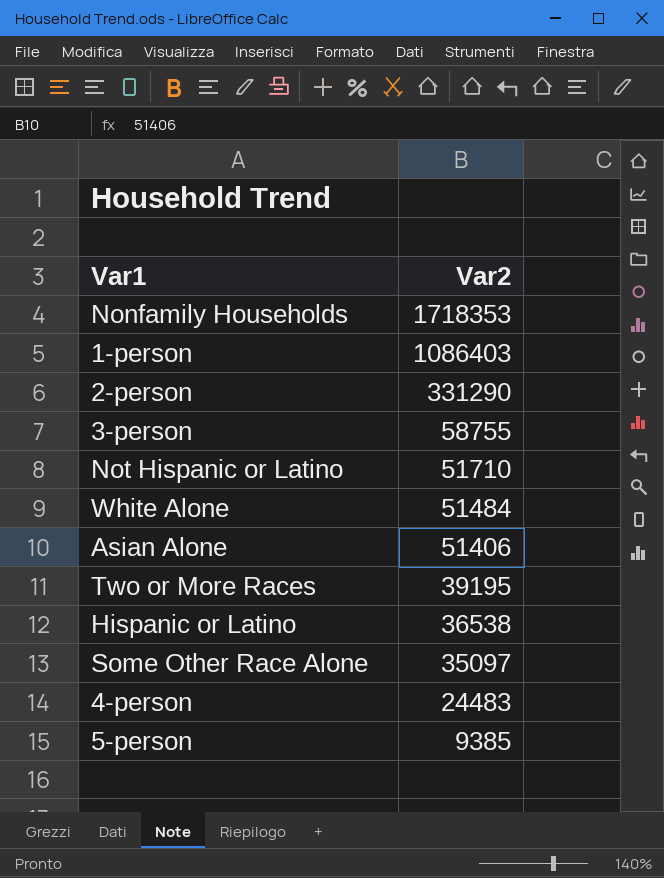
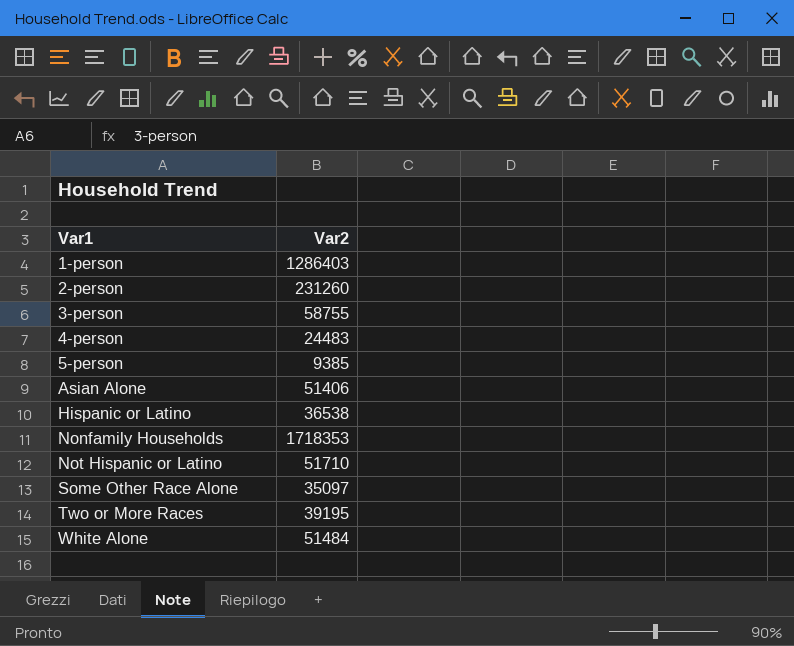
row order: Var2 descending -> Var1 ascending
1-person | Var2: 1086403 -> 1286403
2-person | Var2: 331290 -> 231260

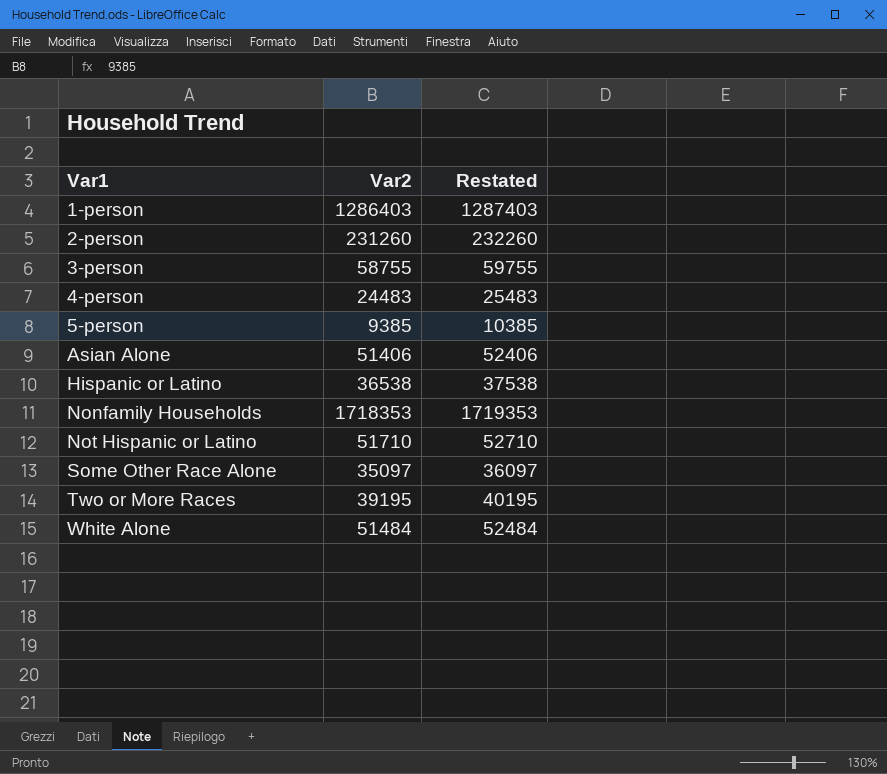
column Restated | formula: none -> [Var2] + 1000

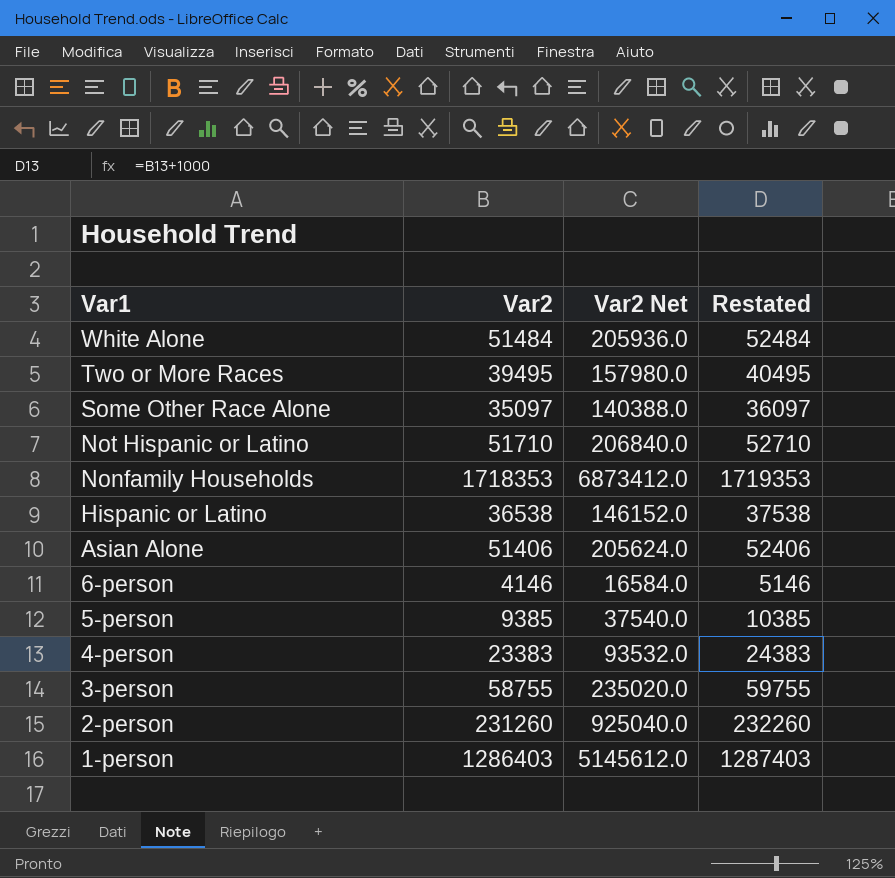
row order: Var1 ascending -> Var1 descending
column Var2 Net | formula: none -> [Var2] * 4
Two or More Races | Var2: 39195 -> 39495
Two or More Races | Restated: 40195 -> 40495
row 6-person: none -> 4146 | 16584.0 | 5146
4-person | Var2: 24483 -> 23383
4-person | Restated: 25483 -> 24383

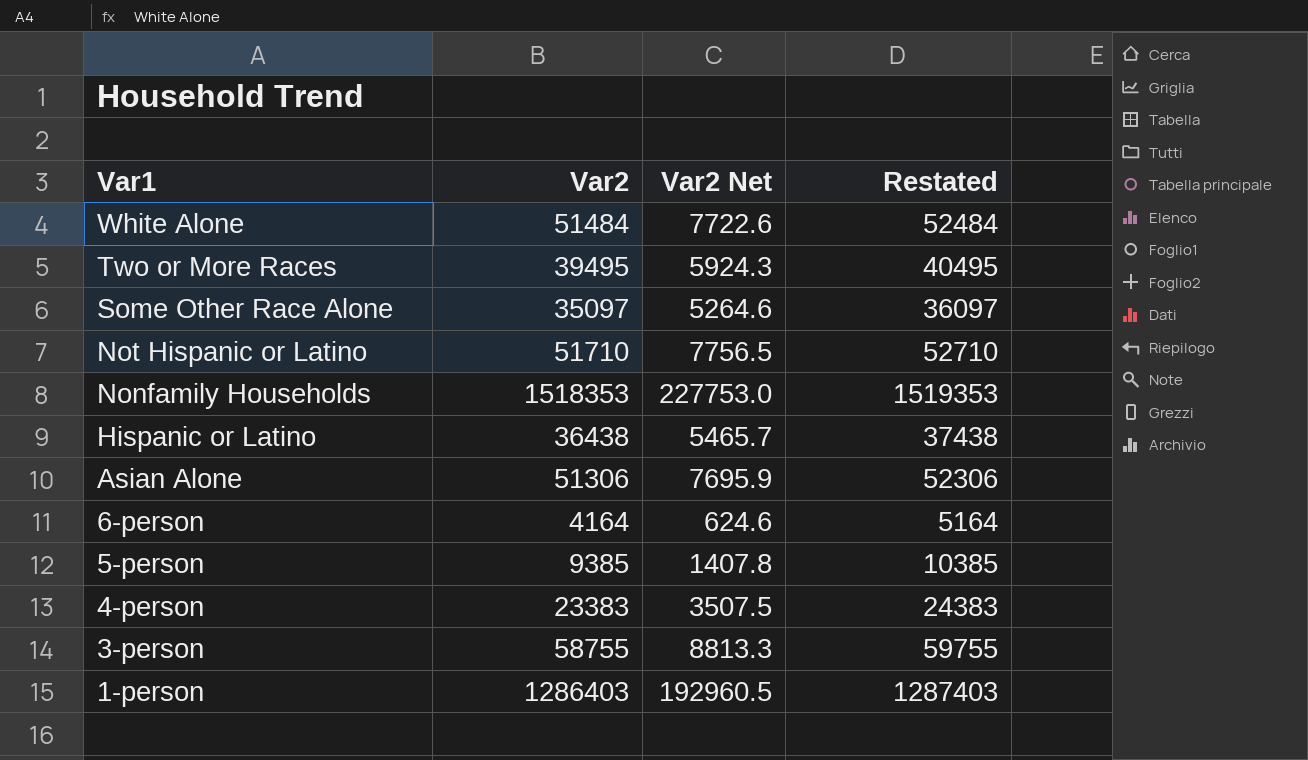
column Var2 Net | formula: [Var2] * 4 -> [Var2] * 0.15
row 2-person: 231260 | 925040.0 | 232260 -> none
Nonfamily Households | Var2: 1718353 -> 1518353
Nonfamily Households | Restated: 1719353 -> 1519353
Hispanic or Latino | Var2: 36538 -> 36438
Hispanic or Latino | Restated: 37538 -> 37438
Asian Alone | Var2: 51406 -> 51306
Asian Alone | Restated: 52406 -> 52306
6-person | Var2: 4146 -> 4164
6-person | Restated: 5146 -> 5164

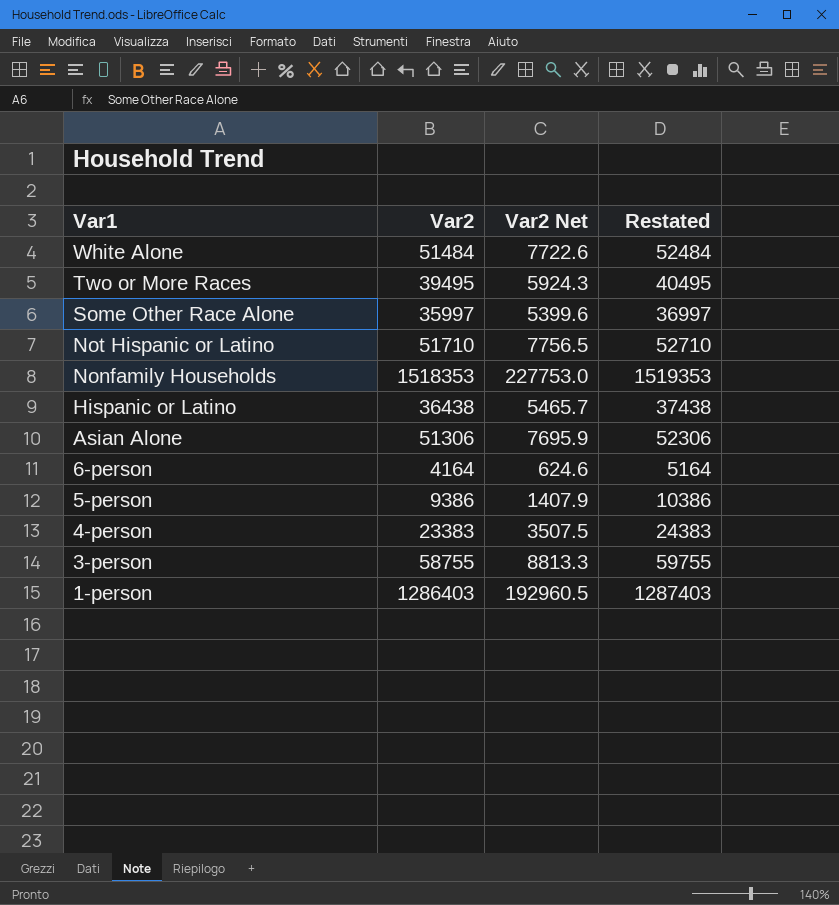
Some Other Race Alone | Var2: 35097 -> 35997
Some Other Race Alone | Var2 Net: 5264.6 -> 5399.6
Some Other Race Alone | Restated: 36097 -> 36997
5-person | Var2: 9385 -> 9386
5-person | Var2 Net: 1407.8 -> 1407.9
5-person | Restated: 10385 -> 10386

